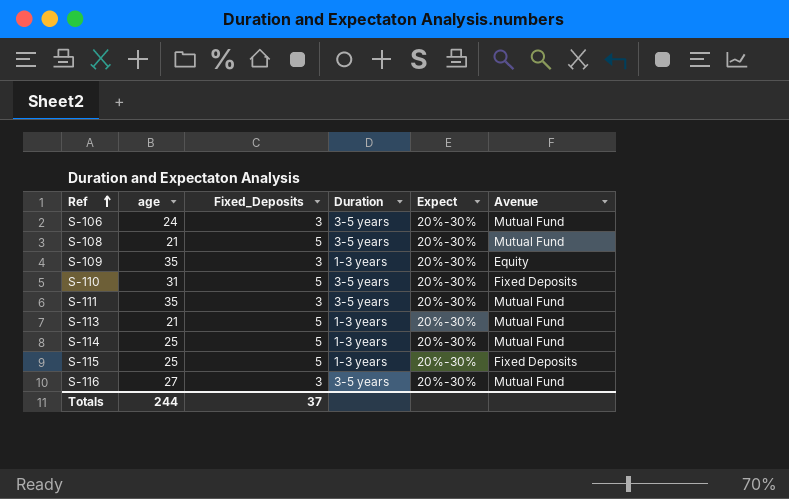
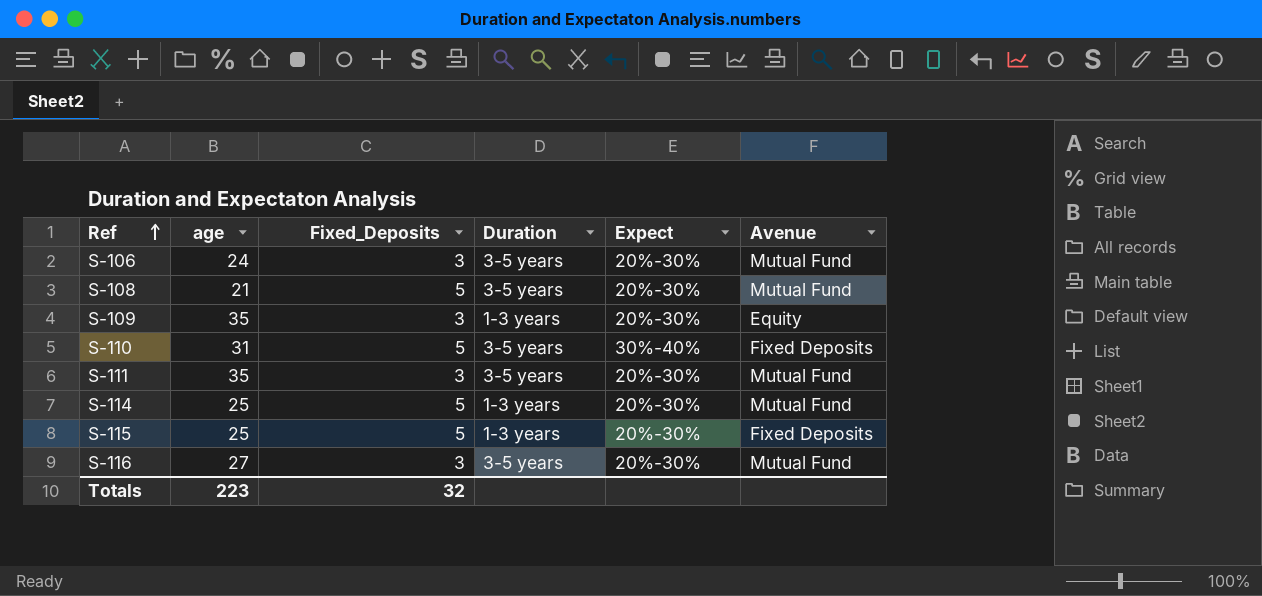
row S-113: 21 | 5 | 1-3 years | 20%-30% | Mutual Fund -> none
S-110 | Expect: 20%-30% -> 30%-40%
Totals | age: 244 -> 223
Totals | Fixed_Deposits: 37 -> 32

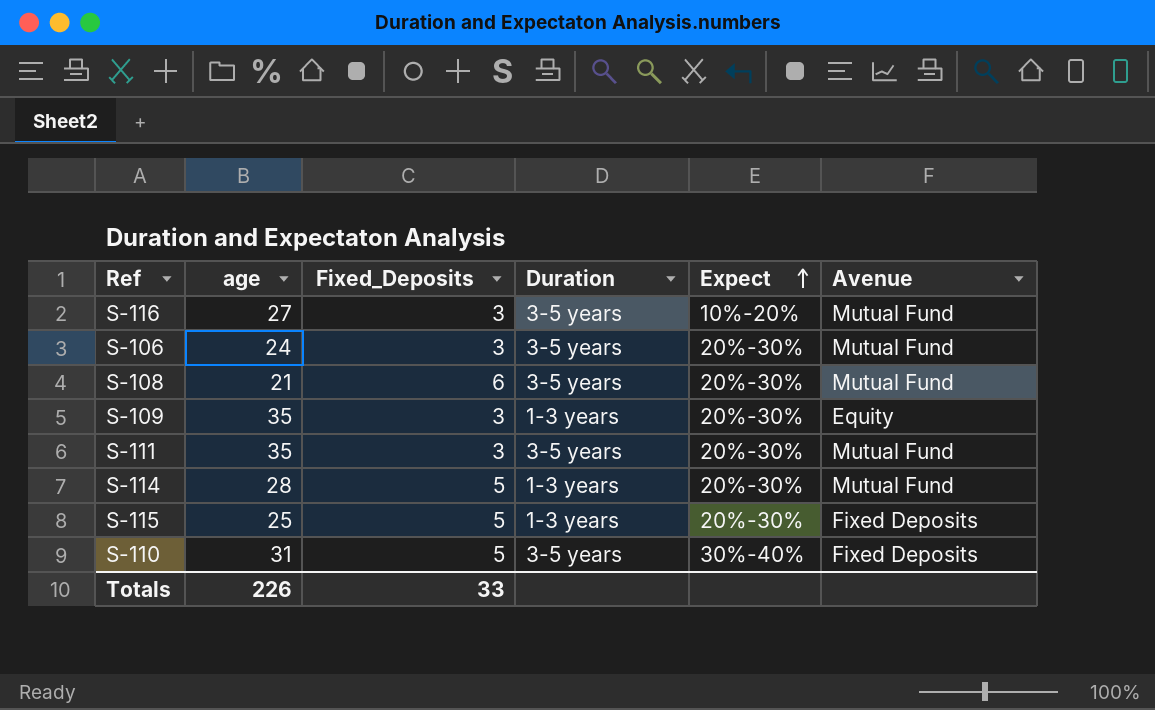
row order: Ref ascending -> Expect ascending
S-116 | Expect: 20%-30% -> 10%-20%
S-108 | Fixed_Deposits: 5 -> 6
S-114 | age: 25 -> 28
Totals | age: 223 -> 226
Totals | Fixed_Deposits: 32 -> 33

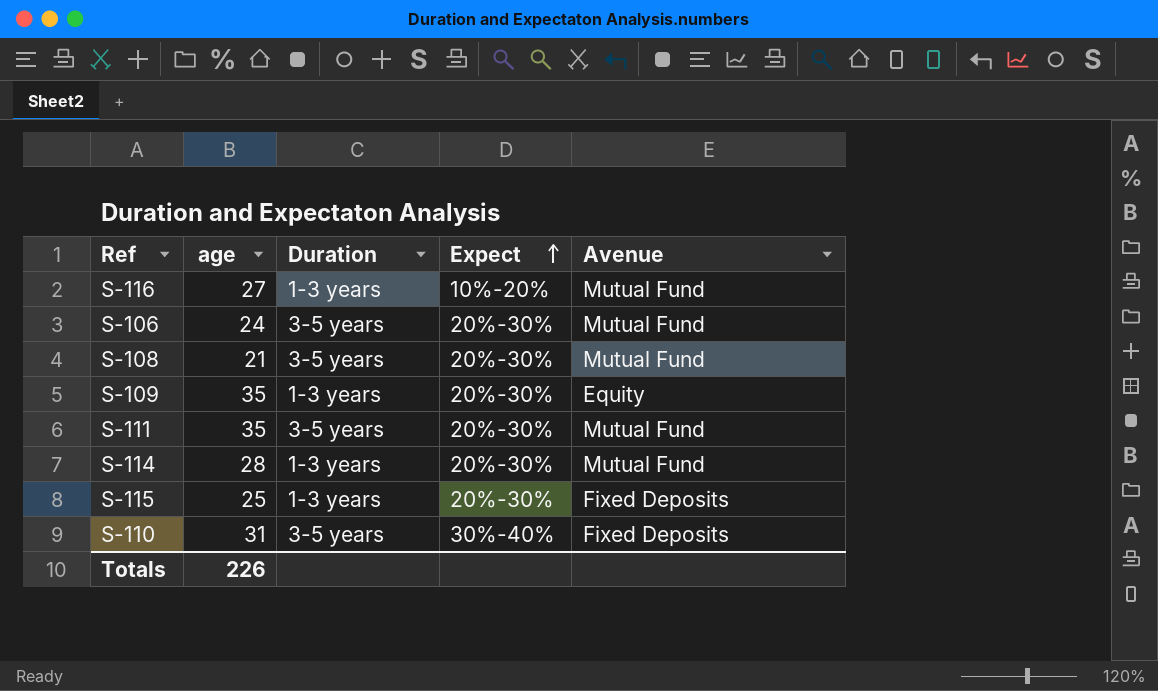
column Fixed_Deposits | position: 3 -> none
S-116 | Duration: 3-5 years -> 1-3 years

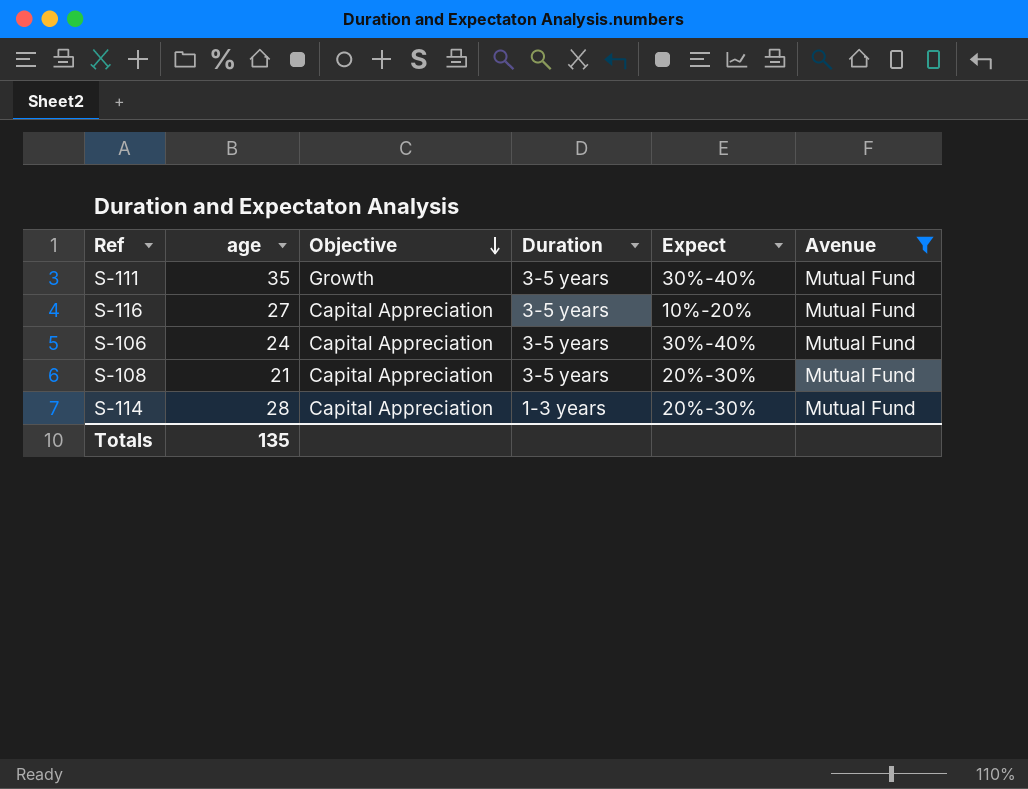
filter: none -> Avenue = Mutual Fund
row order: Expect ascending -> Objective descending
column Objective | position: none -> 3
S-111 | Expect: 20%-30% -> 30%-40%
S-116 | Duration: 1-3 years -> 3-5 years
S-106 | Expect: 20%-30% -> 30%-40%
Totals | age: 226 -> 135

